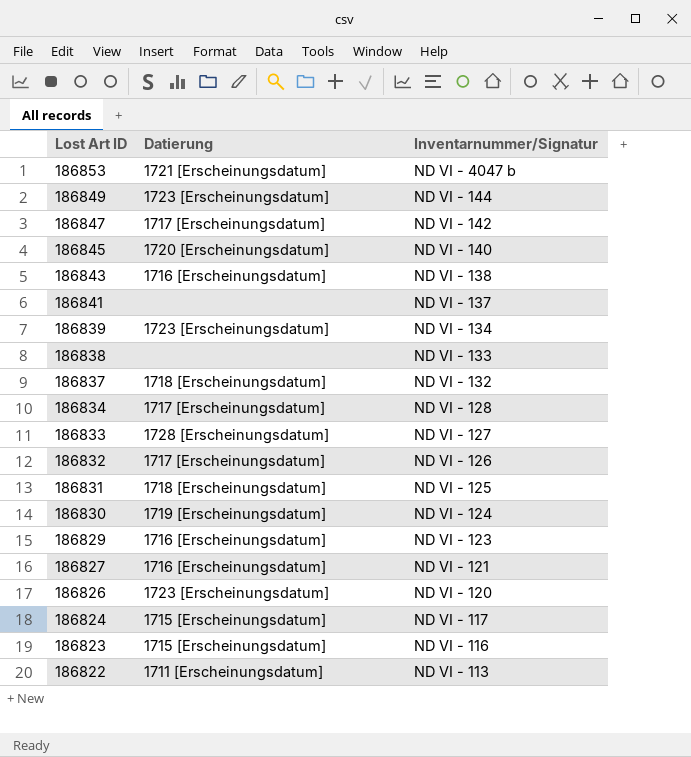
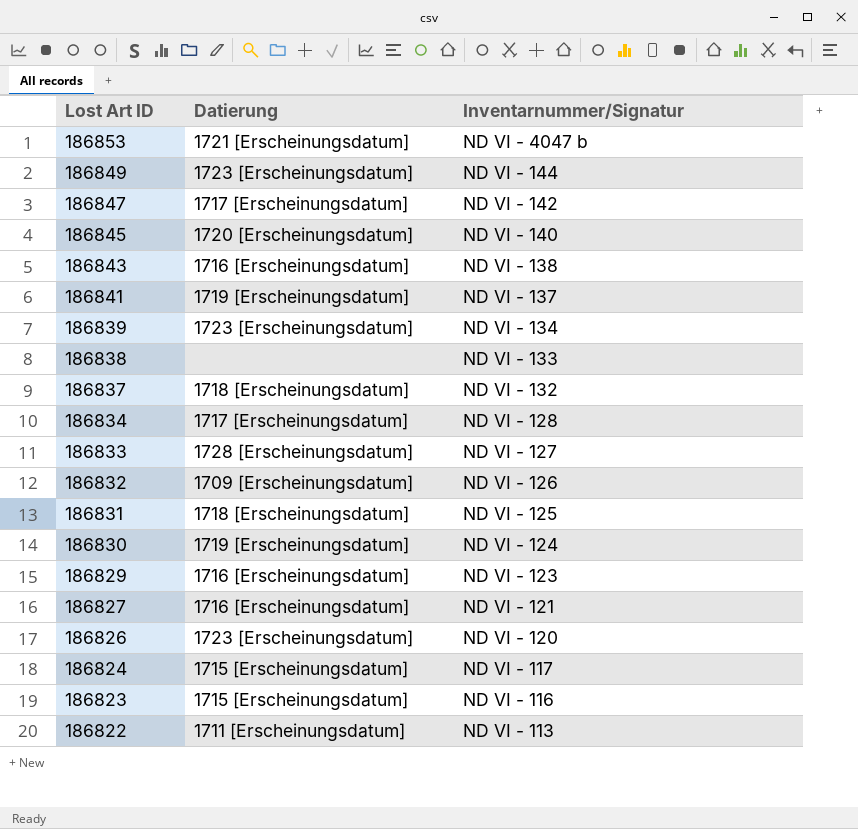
186841 | Datierung: none -> 1719 [Erscheinungsdatum]
186832 | Datierung: 1717 [Erscheinungsdatum] -> 1709 [Erscheinungsdatum]

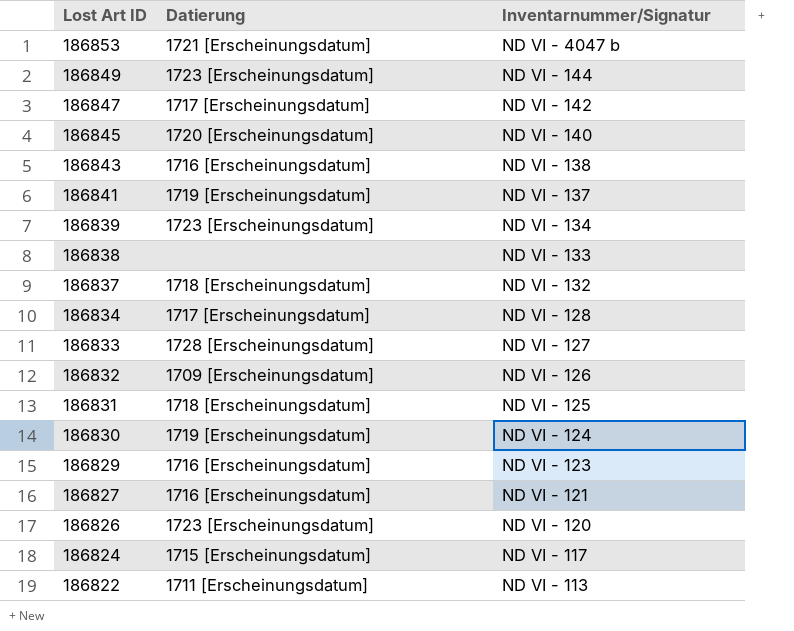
row 186823: 1715 [Erscheinungsdatum] | ND VI - 116 -> none

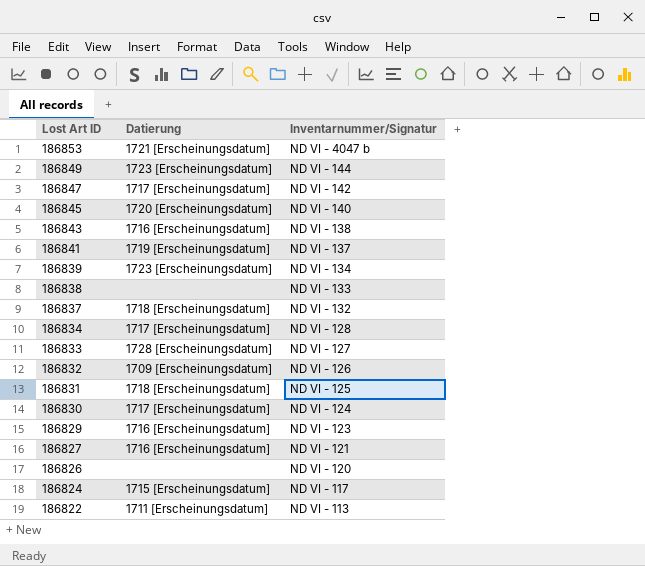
186830 | Datierung: 1719 [Erscheinungsdatum] -> 1717 [Erscheinungsdatum]
186826 | Datierung: 1723 [Erscheinungsdatum] -> none

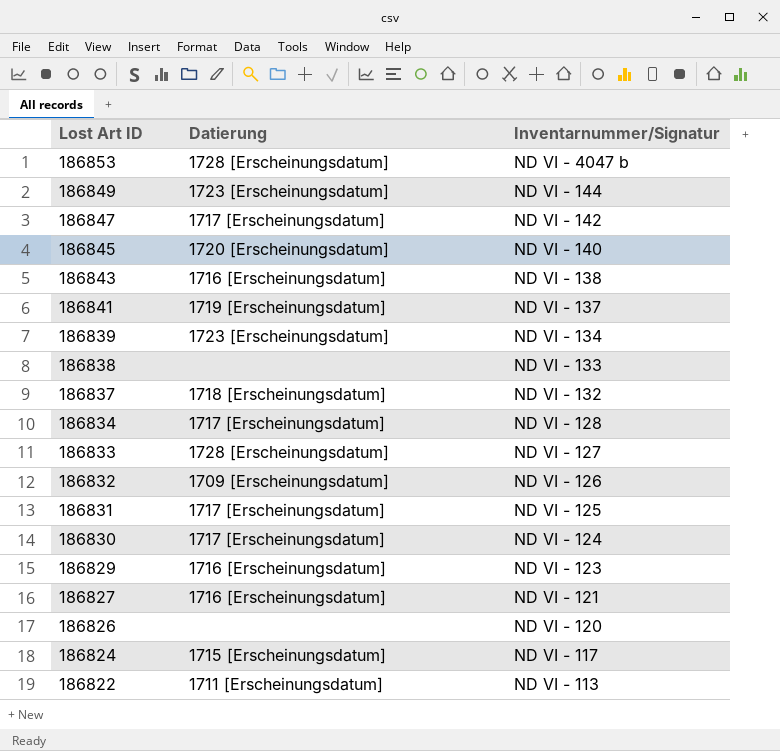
186853 | Datierung: 1721 [Erscheinungsdatum] -> 1728 [Erscheinungsdatum]
186831 | Datierung: 1718 [Erscheinungsdatum] -> 1717 [Erscheinungsdatum]

